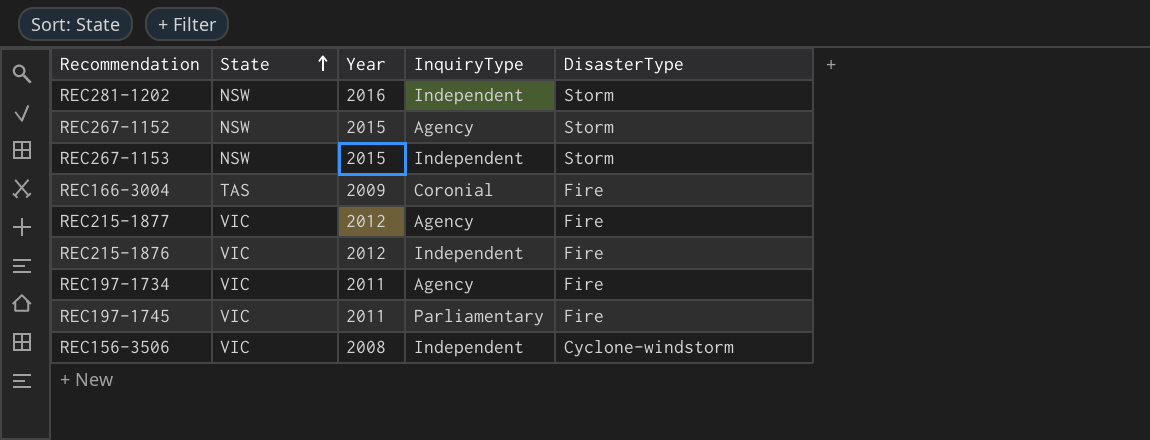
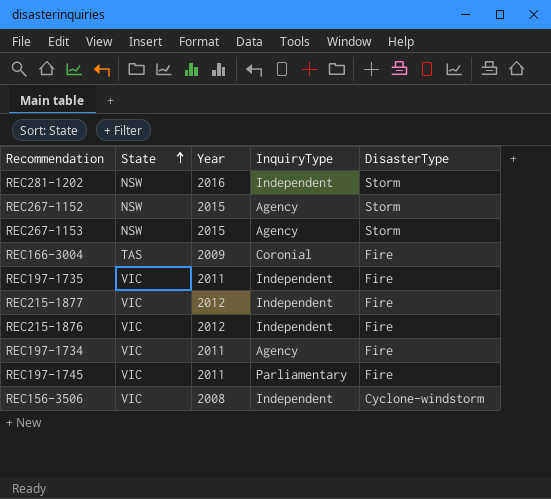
REC267-1153 | InquiryType: Independent -> Agency
row REC197-1735: none -> VIC | 2011 | Independent | Fire
REC215-1877 | InquiryType: Agency -> Independent

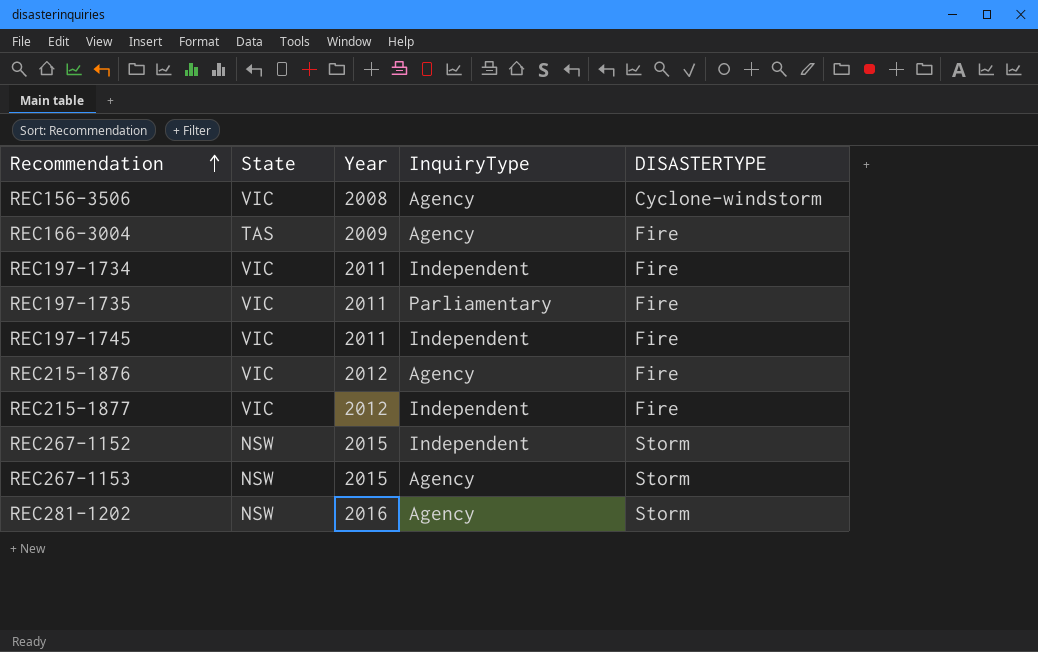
row order: State ascending -> Recommendation ascending
column name: DisasterType -> DISASTERTYPE
REC156-3506 | InquiryType: Independent -> Agency
REC166-3004 | InquiryType: Coronial -> Agency
REC197-1734 | InquiryType: Agency -> Independent
REC197-1735 | InquiryType: Independent -> Parliamentary
REC197-1745 | InquiryType: Parliamentary -> Independent
REC215-1876 | InquiryType: Independent -> Agency
REC267-1152 | InquiryType: Agency -> Independent
REC281-1202 | InquiryType: Independent -> Agency

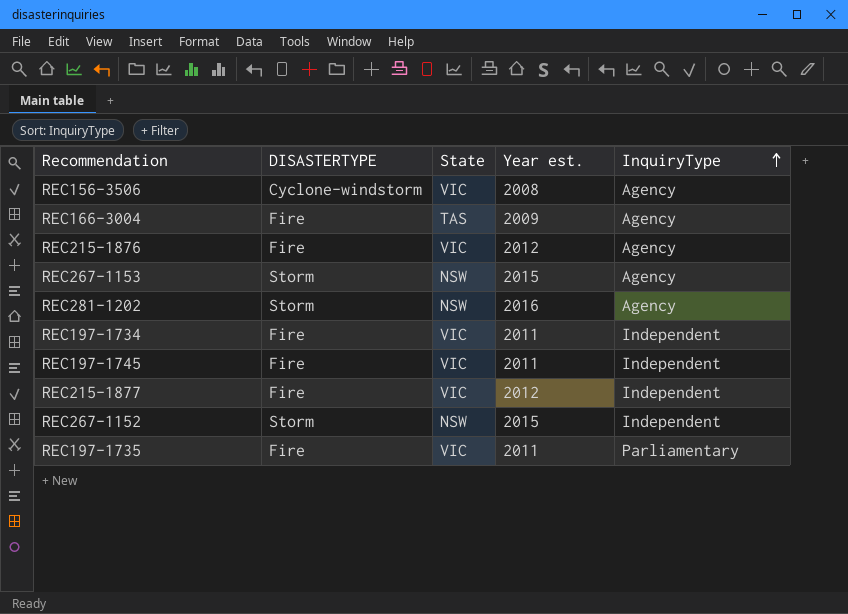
row order: Recommendation ascending -> InquiryType ascending
column DISASTERTYPE | position: 5 -> 2
column name: Year -> Year est.

